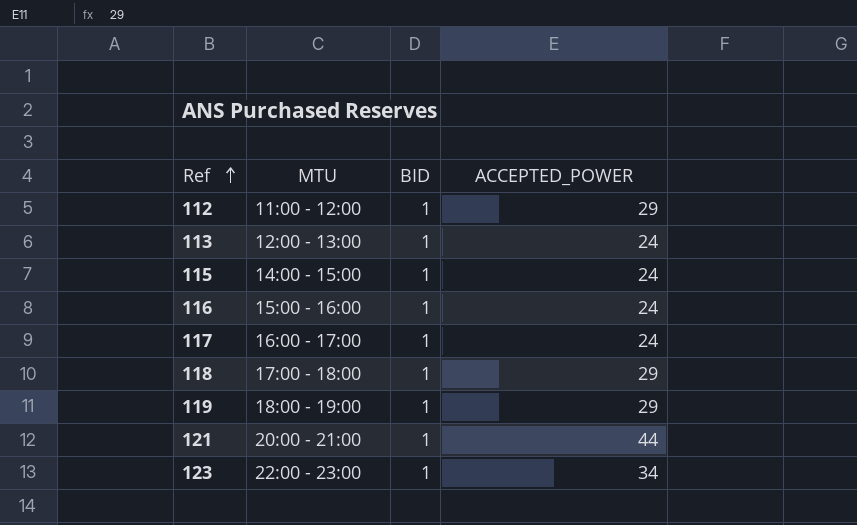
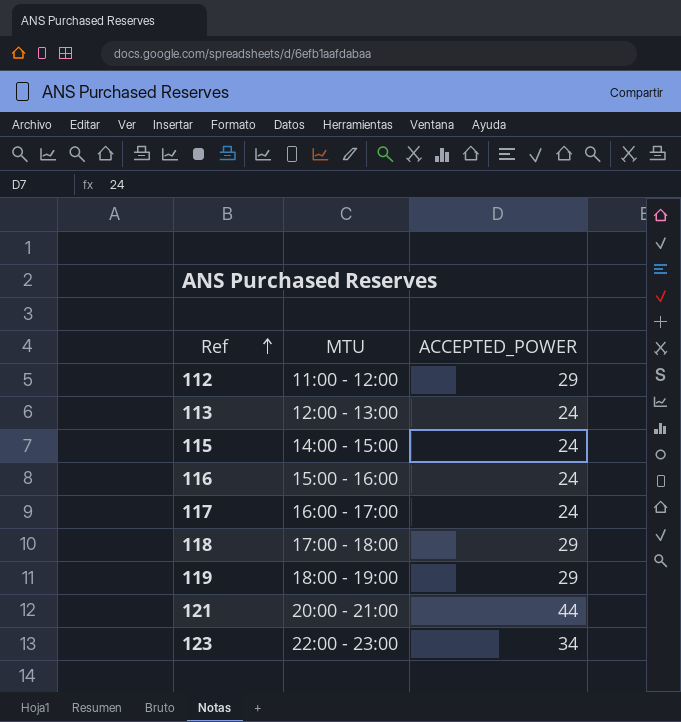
column BID | position: 3 -> none

